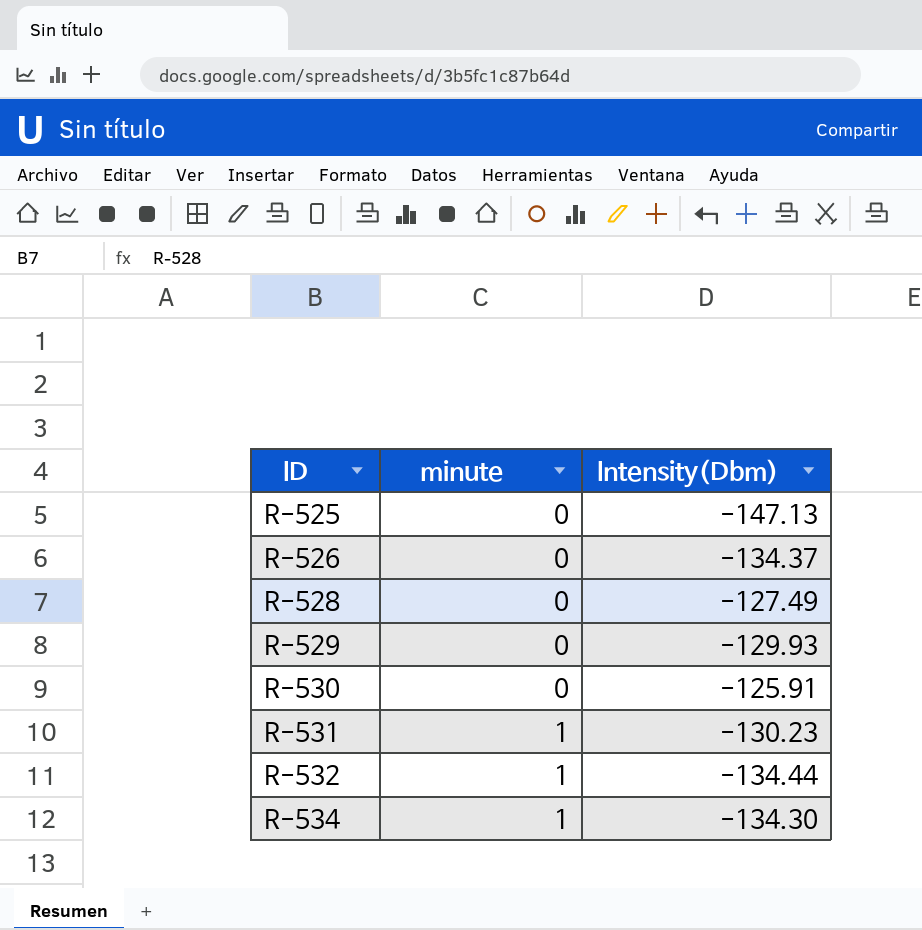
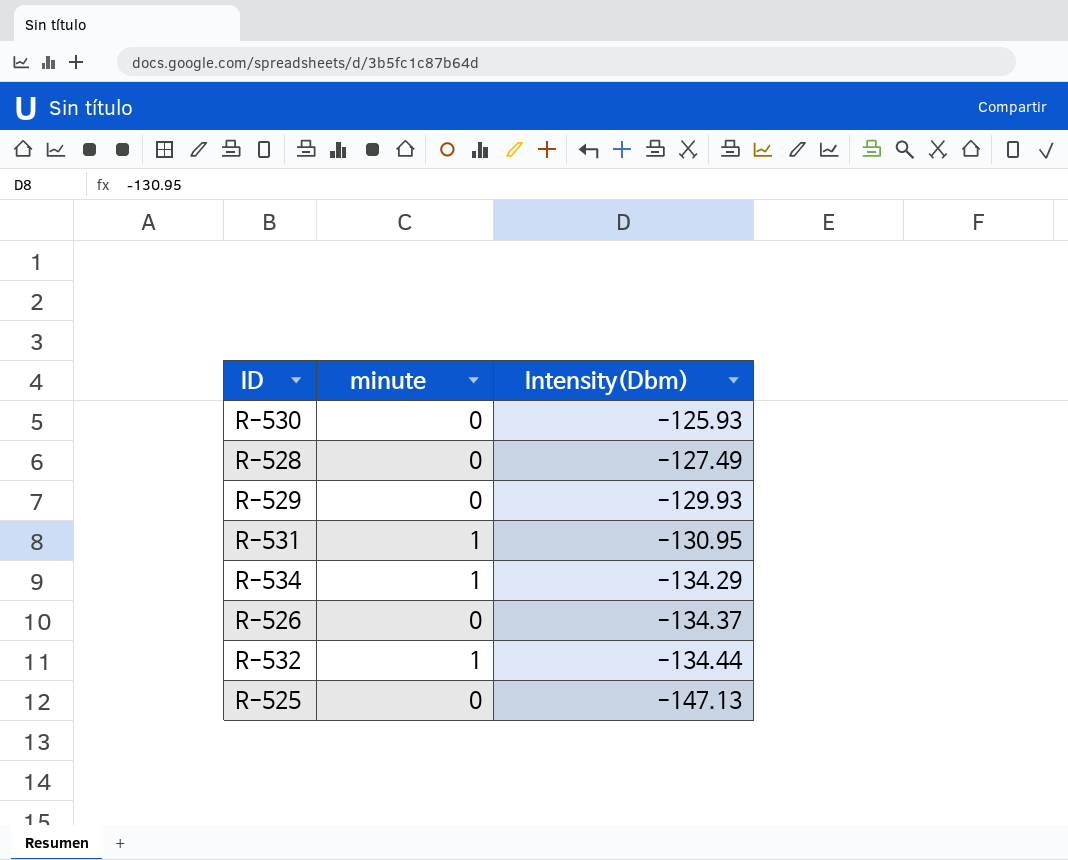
row order: ID ascending -> Intensity(Dbm) descending
R-530 | Intensity(Dbm): -125.91 -> -125.93
R-531 | Intensity(Dbm): -130.23 -> -130.95
R-534 | Intensity(Dbm): -134.30 -> -134.29

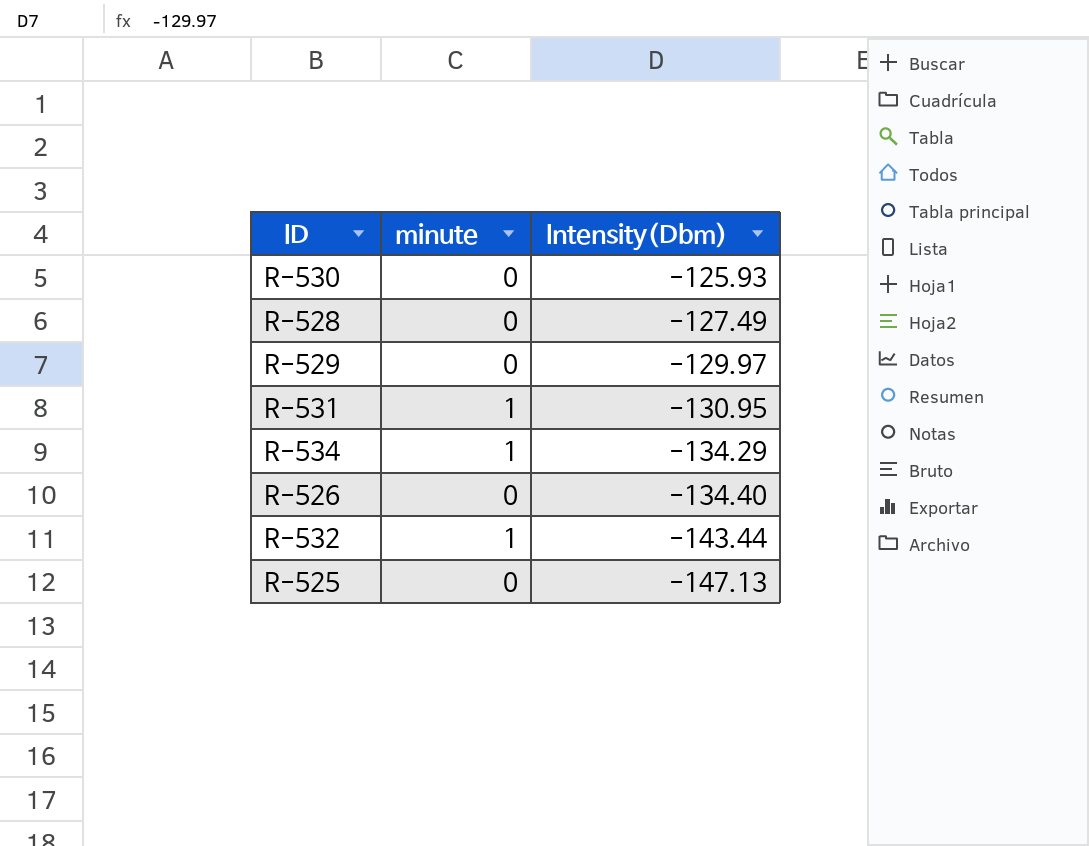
R-529 | Intensity(Dbm): -129.93 -> -129.97
R-526 | Intensity(Dbm): -134.37 -> -134.40
R-532 | Intensity(Dbm): -134.44 -> -143.44

